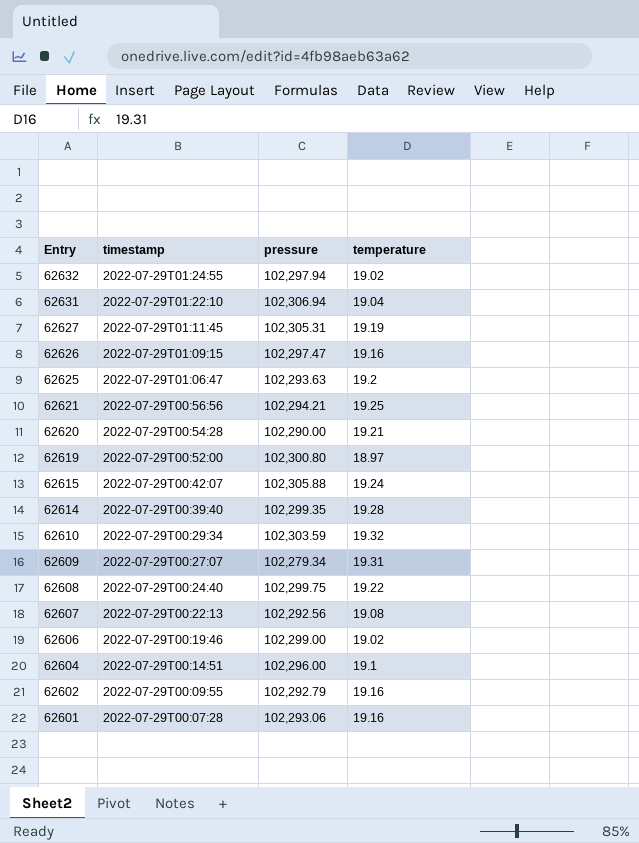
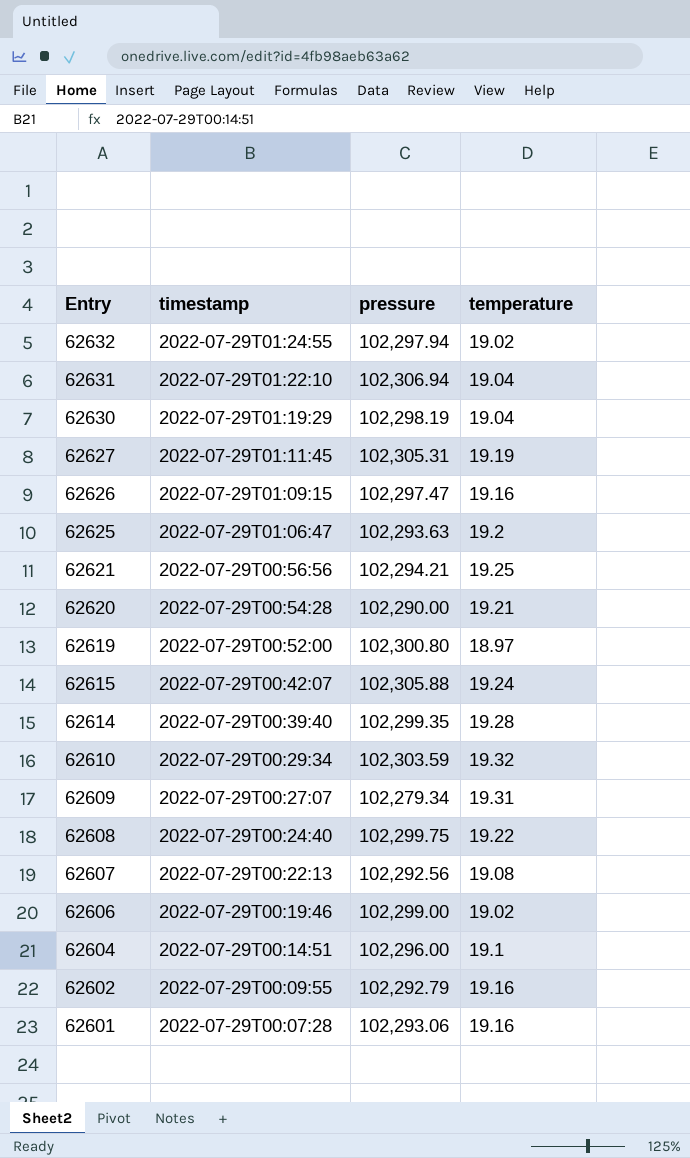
row 62630: none -> 2022-07-29T01:19:29 | 102,298.19 | 19.04

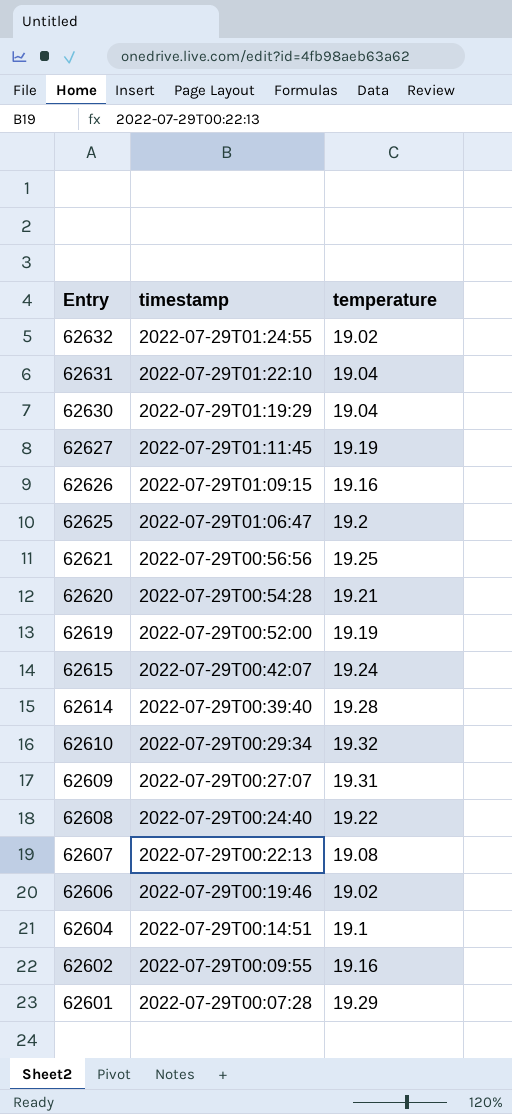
column pressure | position: 3 -> none
62619 | temperature: 18.97 -> 19.19
62601 | temperature: 19.16 -> 19.29

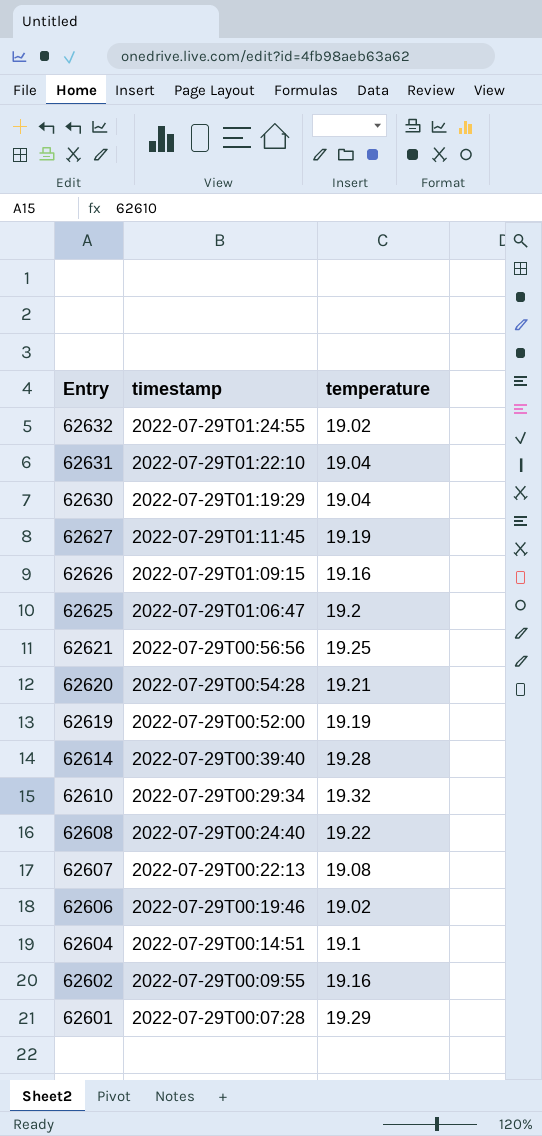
row 62615: 2022-07-29T00:42:07 | 19.24 -> none
row 62609: 2022-07-29T00:27:07 | 19.31 -> none

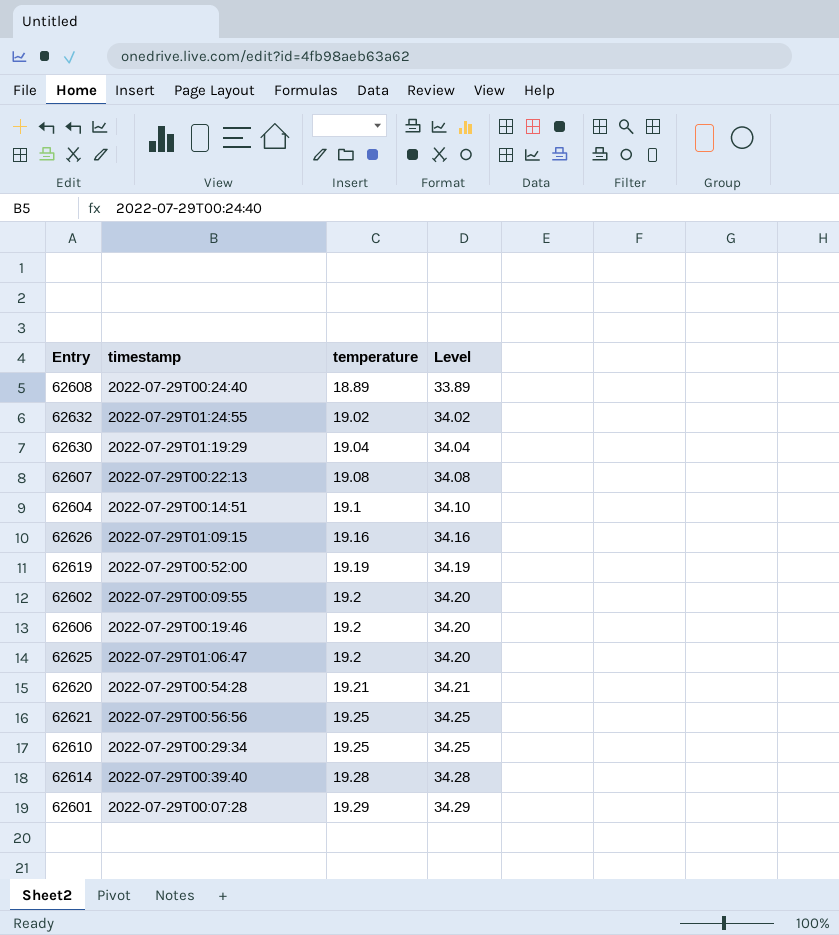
row order: Entry descending -> temperature ascending
column Level | formula: none -> [temperature] + 15
row 62631: 2022-07-29T01:22:10 | 19.04 -> none
row 62627: 2022-07-29T01:11:45 | 19.19 -> none
62608 | temperature: 19.22 -> 18.89
62602 | temperature: 19.16 -> 19.2
62606 | temperature: 19.02 -> 19.2
62610 | temperature: 19.32 -> 19.25

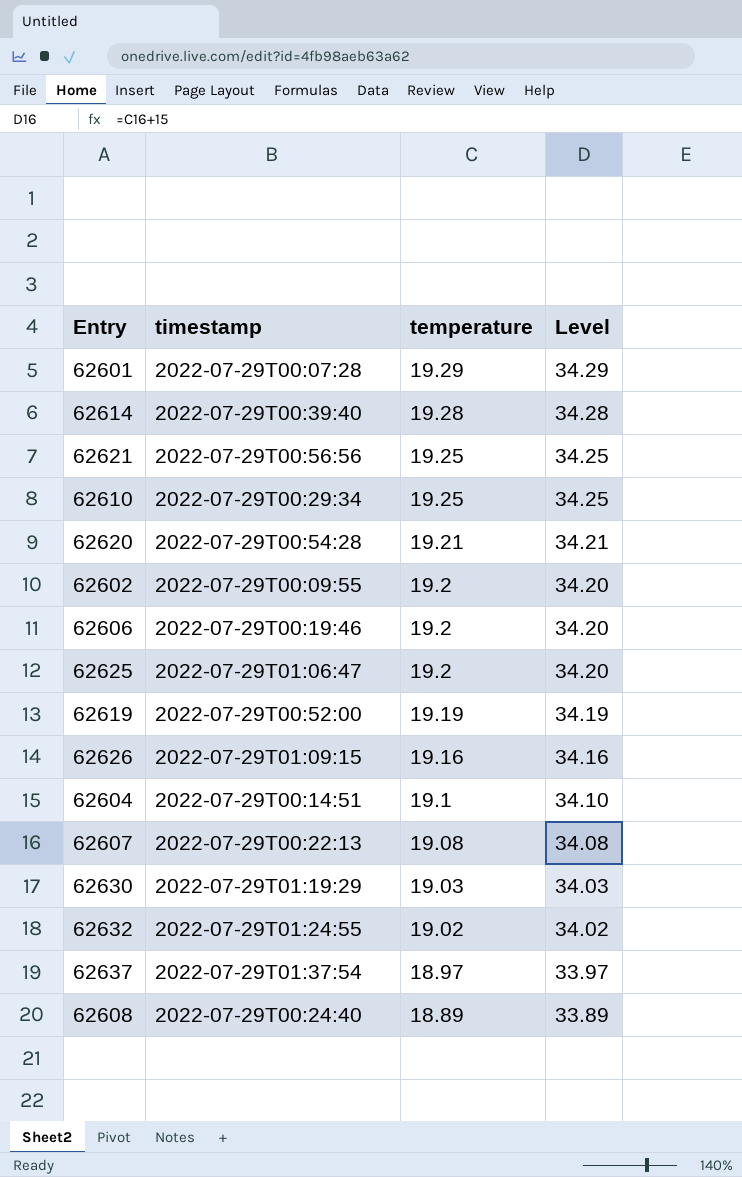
row order: temperature ascending -> temperature descending
62630 | temperature: 19.04 -> 19.03
62630 | Level: 34.04 -> 34.03
row 62637: none -> 2022-07-29T01:37:54 | 18.97 | 33.97

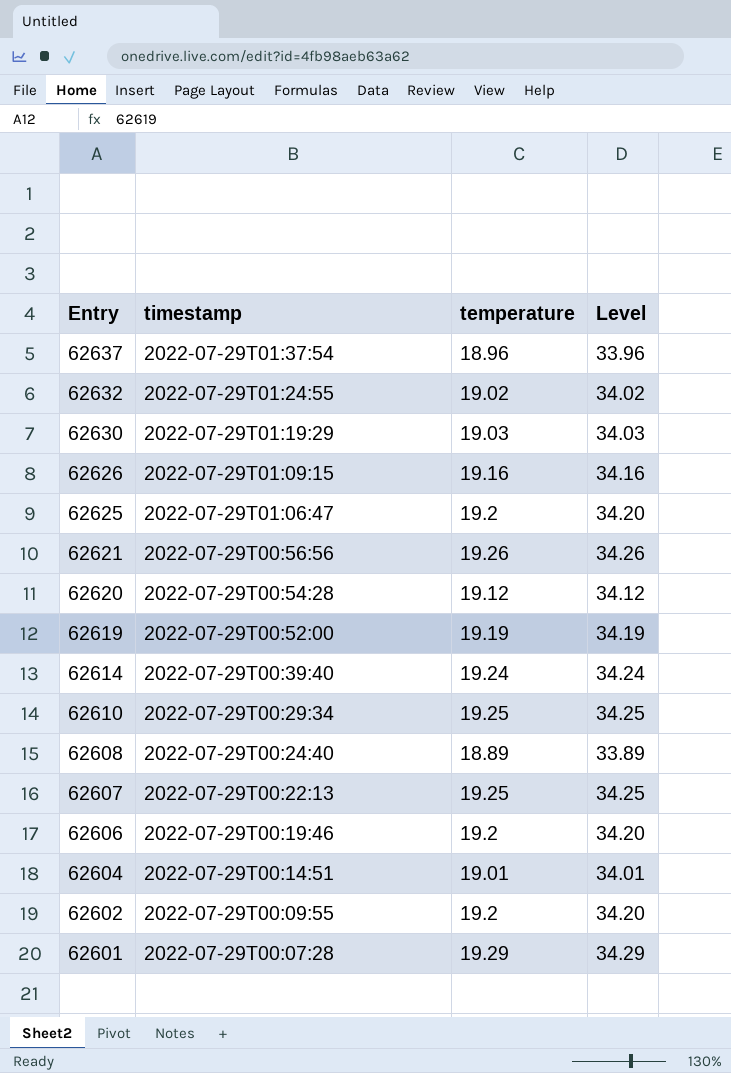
row order: temperature descending -> Entry descending
62637 | temperature: 18.97 -> 18.96
62637 | Level: 33.97 -> 33.96
62621 | temperature: 19.25 -> 19.26
62621 | Level: 34.25 -> 34.26
62620 | temperature: 19.21 -> 19.12
62620 | Level: 34.21 -> 34.12
62614 | temperature: 19.28 -> 19.24
62614 | Level: 34.28 -> 34.24
62607 | temperature: 19.08 -> 19.25
62607 | Level: 34.08 -> 34.25
62604 | temperature: 19.1 -> 19.01
62604 | Level: 34.10 -> 34.01

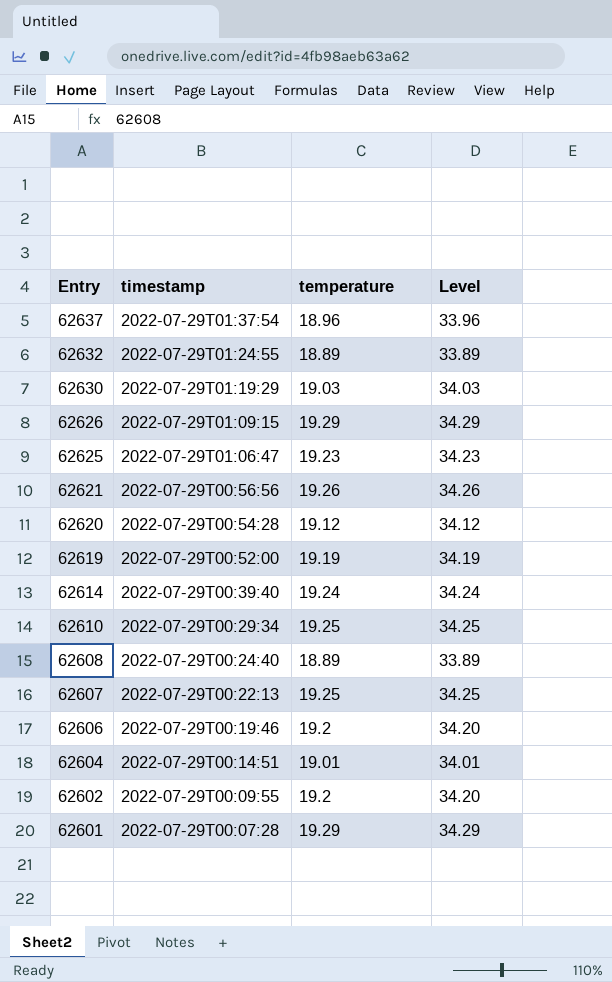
62632 | temperature: 19.02 -> 18.89
62632 | Level: 34.02 -> 33.89
62626 | temperature: 19.16 -> 19.29
62626 | Level: 34.16 -> 34.29
62625 | temperature: 19.2 -> 19.23
62625 | Level: 34.20 -> 34.23

